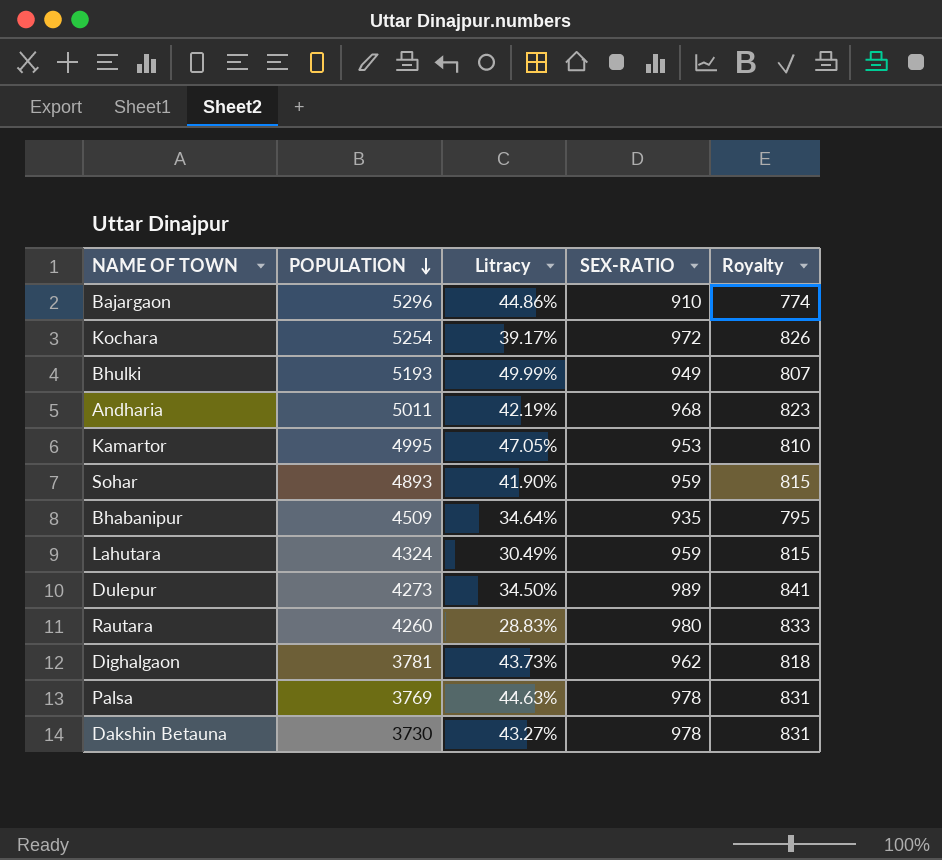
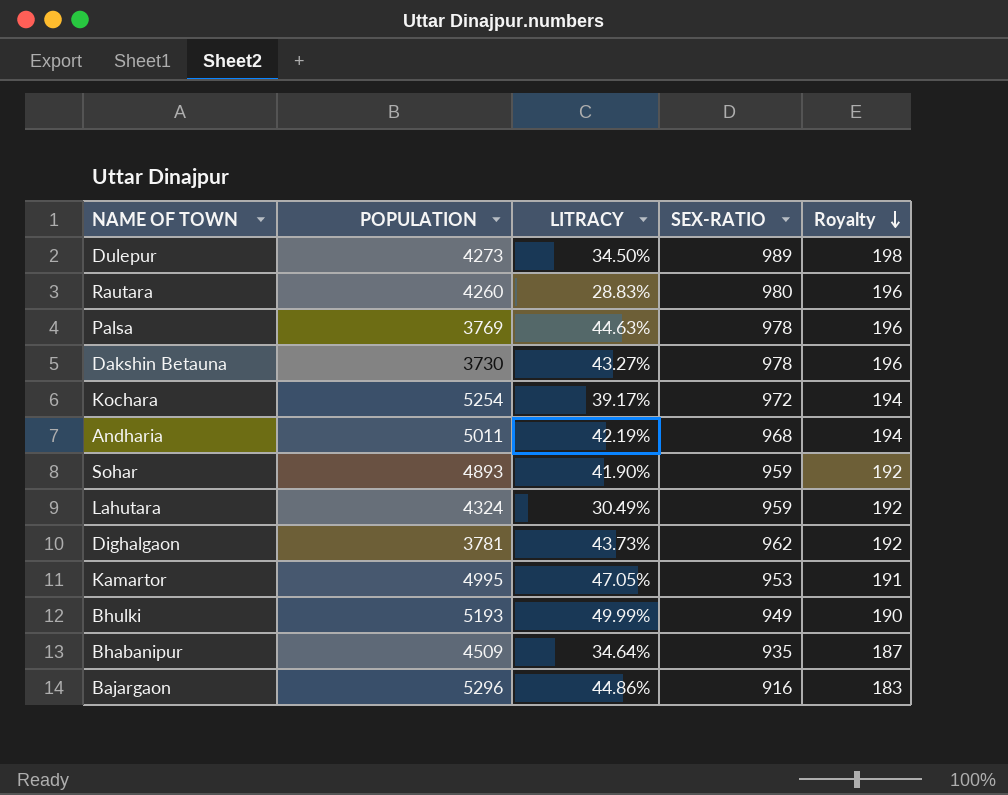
row order: POPULATION descending -> Royalty descending
column name: Litracy -> LITRACY
column Royalty | formula: [SEX-RATIO] * 0.85 -> [SEX-RATIO] * 0.2
Bajargaon | SEX-RATIO: 910 -> 916

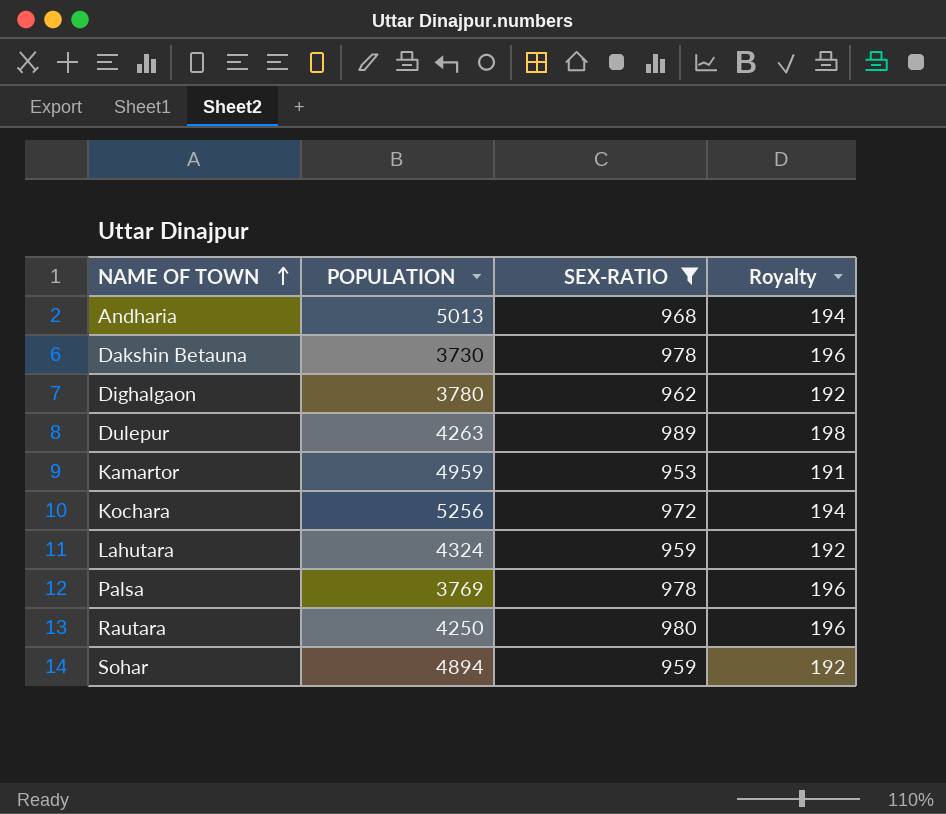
filter: none -> SEX-RATIO >= 953
row order: Royalty descending -> NAME OF TOWN ascending
column LITRACY | position: 3 -> none
Andharia | POPULATION: 5011 -> 5013
Dighalgaon | POPULATION: 3781 -> 3780
Dulepur | POPULATION: 4273 -> 4263
Kamartor | POPULATION: 4995 -> 4959
Kochara | POPULATION: 5254 -> 5256
Rautara | POPULATION: 4260 -> 4250
Sohar | POPULATION: 4893 -> 4894

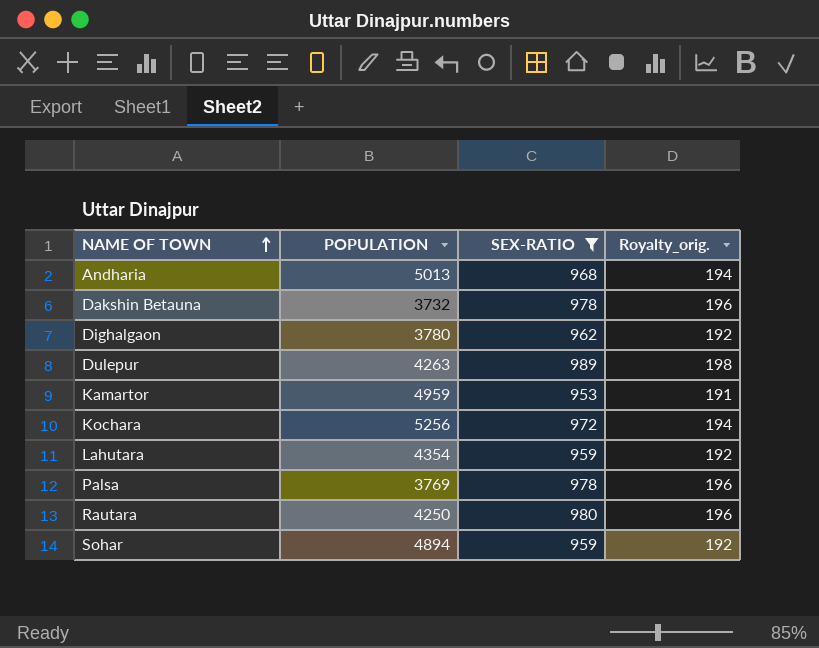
column name: Royalty -> Royalty_orig.
Dakshin Betauna | POPULATION: 3730 -> 3732
Lahutara | POPULATION: 4324 -> 4354

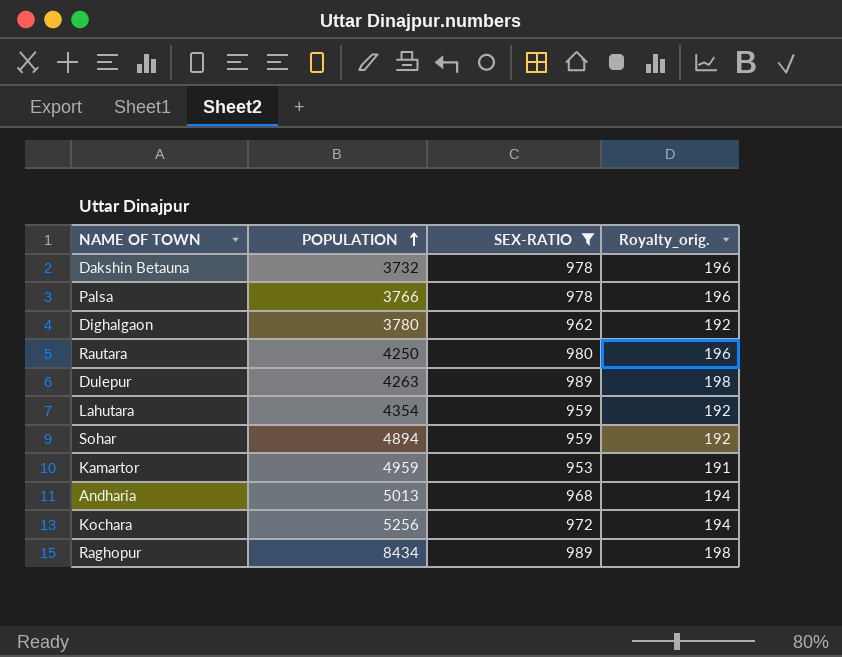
row order: NAME OF TOWN ascending -> POPULATION ascending
Palsa | POPULATION: 3769 -> 3766
row Raghopur: none -> 8434 | 989 | 198

